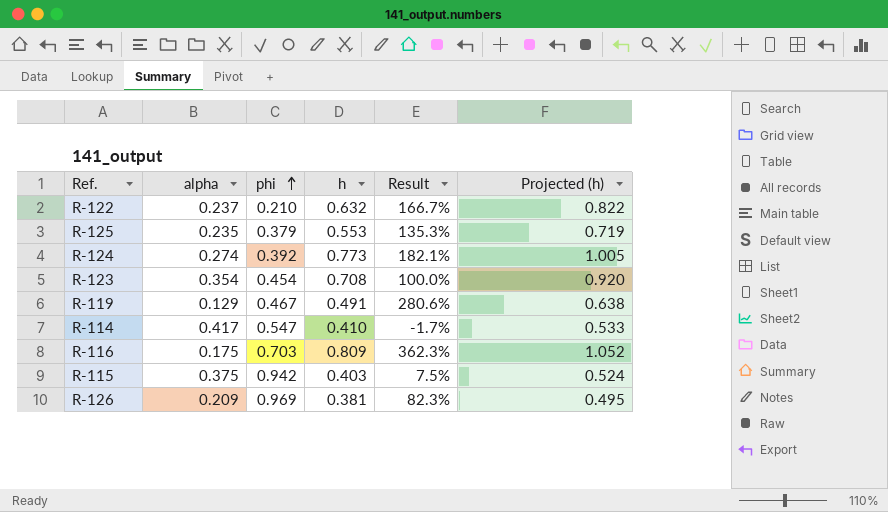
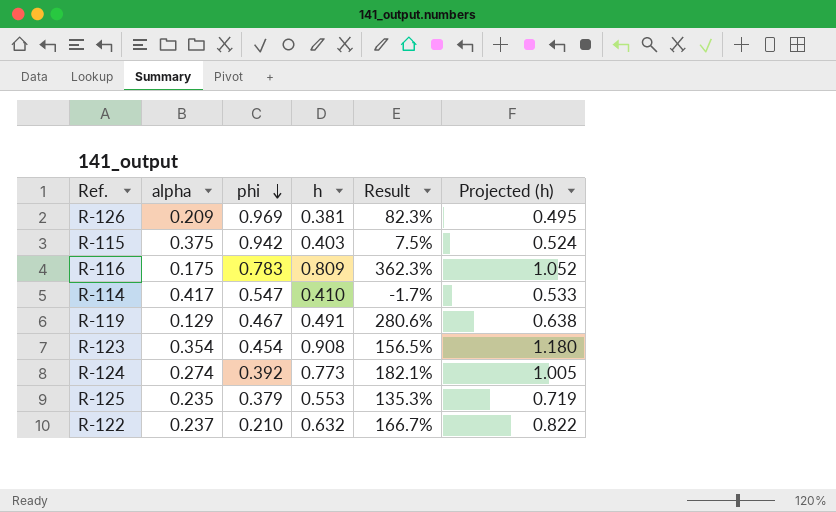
row order: phi ascending -> phi descending
R-116 | phi: 0.703 -> 0.783
R-123 | h: 0.708 -> 0.908
R-123 | Result: 100.0% -> 156.5%
R-123 | Projected (h): 0.920 -> 1.180

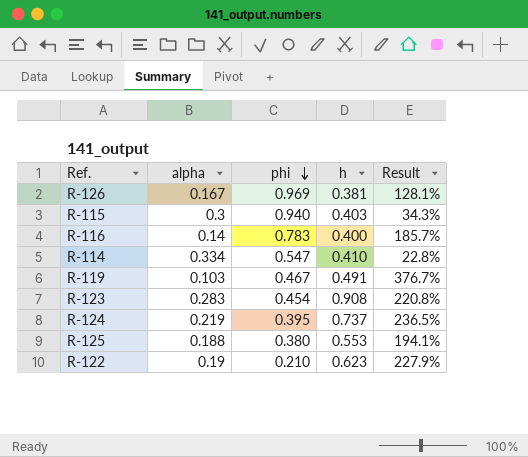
column Projected (h) | formula: [h] * 1.3 -> none
R-126 | alpha: 0.209 -> 0.167
R-126 | Result: 82.3% -> 128.1%
R-115 | alpha: 0.375 -> 0.3
R-115 | phi: 0.942 -> 0.940
R-115 | Result: 7.5% -> 34.3%
R-116 | alpha: 0.175 -> 0.14
R-116 | h: 0.809 -> 0.400
R-116 | Result: 362.3% -> 185.7%
R-114 | alpha: 0.417 -> 0.334
R-114 | Result: -1.7% -> 22.8%
R-119 | alpha: 0.129 -> 0.103
R-119 | Result: 280.6% -> 376.7%
R-123 | alpha: 0.354 -> 0.283
R-123 | Result: 156.5% -> 220.8%
R-124 | alpha: 0.274 -> 0.219
R-124 | phi: 0.392 -> 0.395
R-124 | h: 0.773 -> 0.737
R-124 | Result: 182.1% -> 236.5%
R-125 | alpha: 0.235 -> 0.188
R-125 | phi: 0.379 -> 0.380
R-125 | Result: 135.3% -> 194.1%
R-122 | alpha: 0.237 -> 0.19
R-122 | h: 0.632 -> 0.623
R-122 | Result: 166.7% -> 227.9%

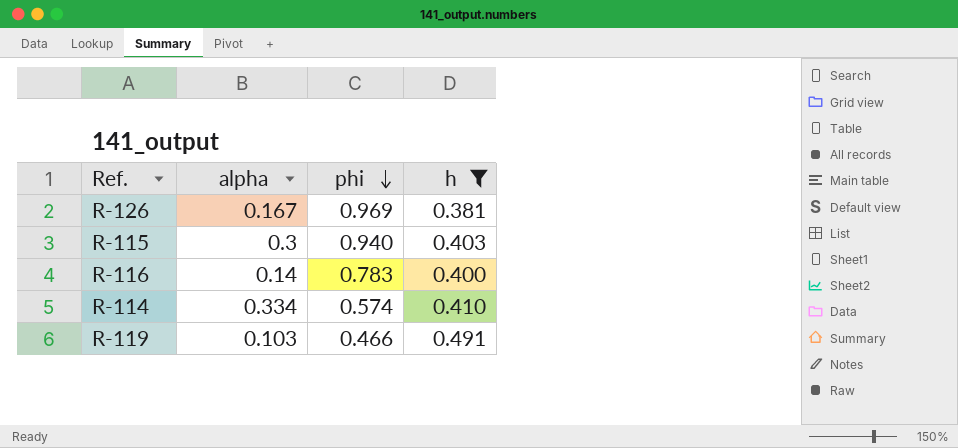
filter: none -> h <= 0.491
column Result | formula: ([h] - [alpha]) / [alpha] -> none
R-114 | phi: 0.547 -> 0.574
R-119 | phi: 0.467 -> 0.466

